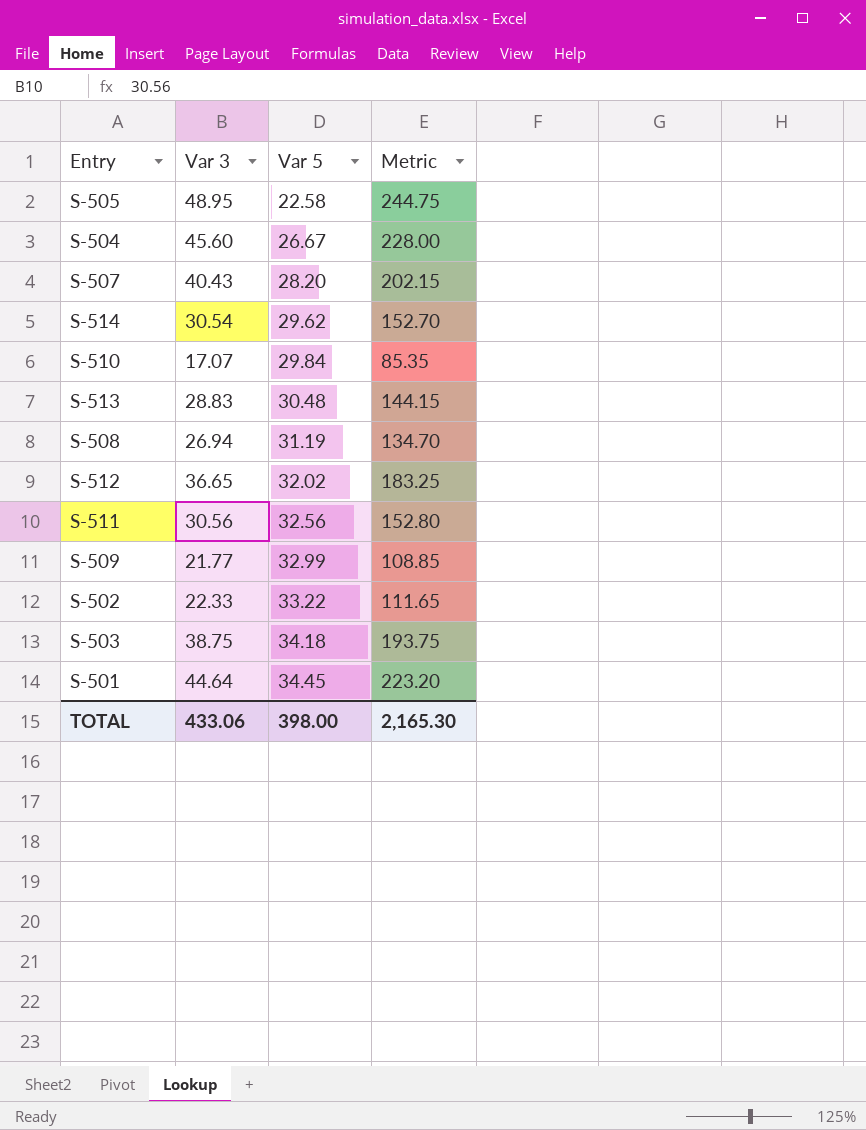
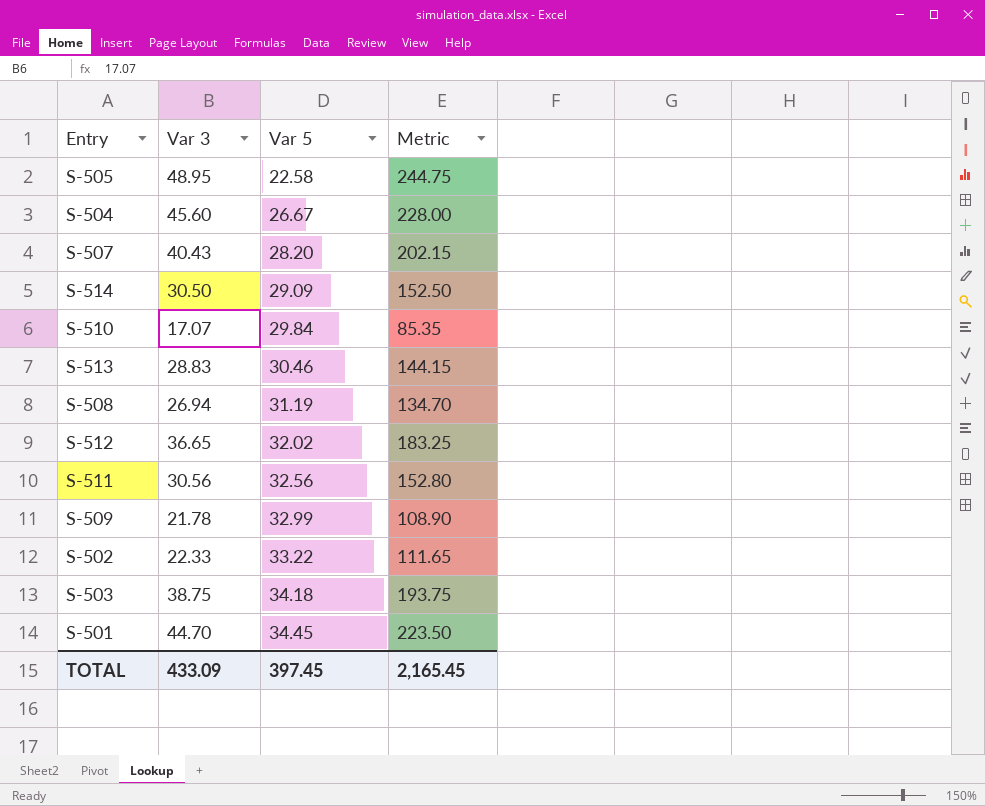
S-514 | Var 3: 30.54 -> 30.50
S-514 | Var 5: 29.62 -> 29.09
S-514 | Metric: 152.70 -> 152.50
S-513 | Var 5: 30.48 -> 30.46
S-509 | Var 3: 21.77 -> 21.78
S-509 | Metric: 108.85 -> 108.90
S-501 | Var 3: 44.64 -> 44.70
S-501 | Metric: 223.20 -> 223.50
TOTAL | Var 3: 433.06 -> 433.09
TOTAL | Var 5: 398.00 -> 397.45
TOTAL | Metric: 2,165.30 -> 2,165.45

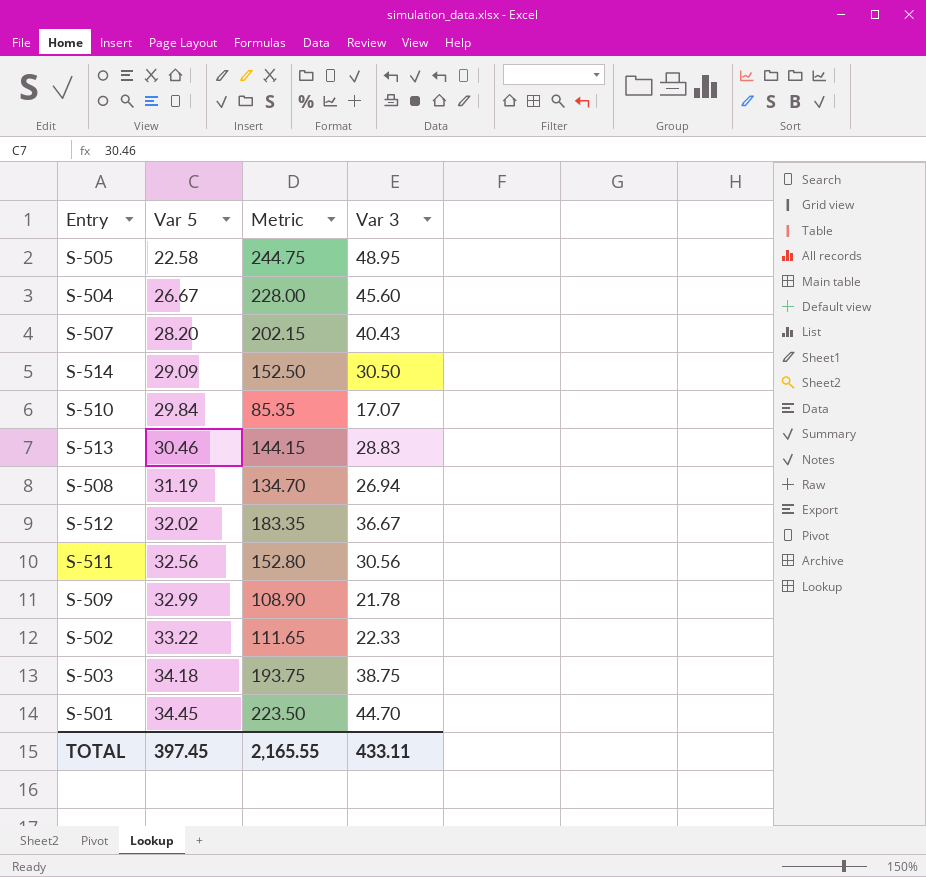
column Var 3 | position: 2 -> 4
S-512 | Metric: 183.25 -> 183.35
S-512 | Var 3: 36.65 -> 36.67
TOTAL | Metric: 2,165.45 -> 2,165.55
TOTAL | Var 3: 433.09 -> 433.11

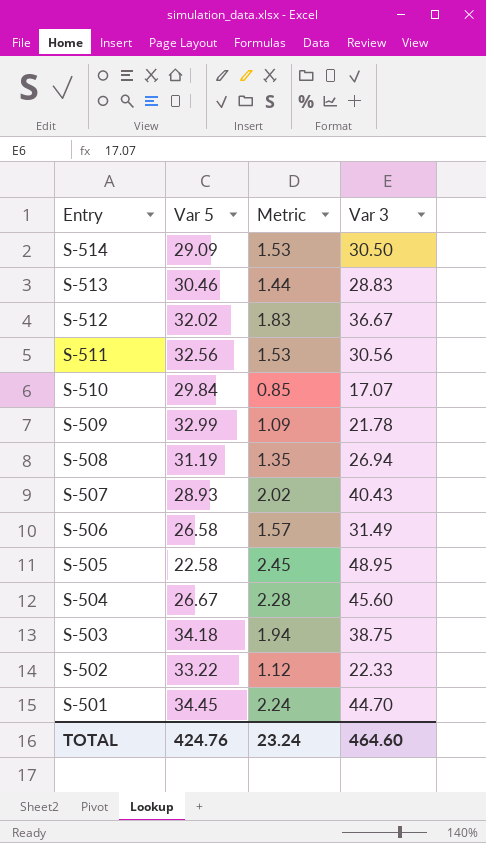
row order: Var 5 ascending -> Entry descending
column Metric | formula: [Var 3] * 5 -> [Var 3] * 0.05
S-507 | Var 5: 28.20 -> 28.93
row S-506: none -> 26.58 | 1.57 | 31.49
TOTAL | Var 5: 397.45 -> 424.76
TOTAL | Metric: 2,165.55 -> 23.24
TOTAL | Var 3: 433.11 -> 464.60

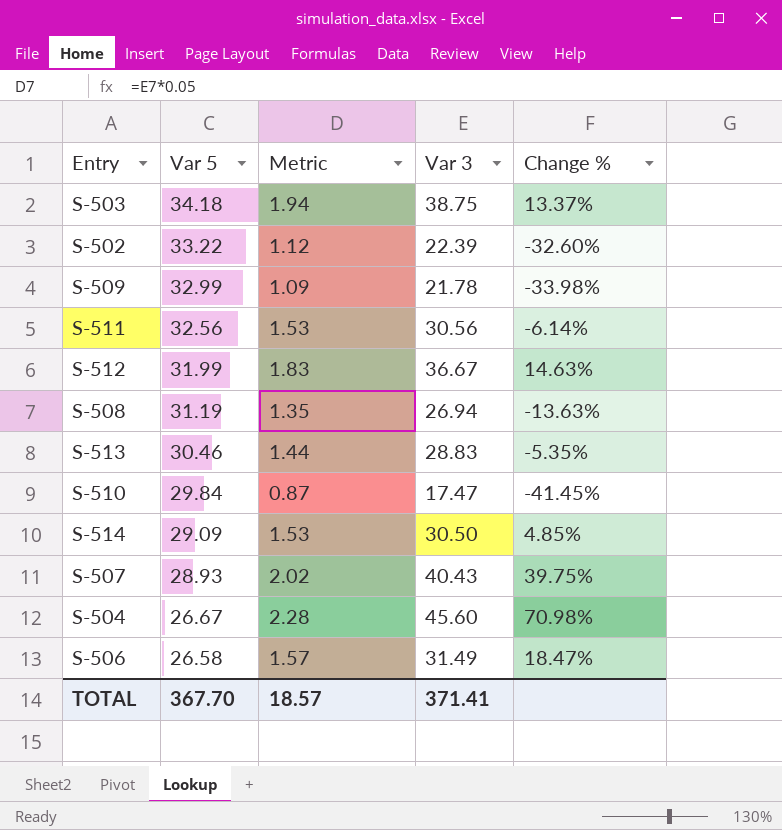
row order: Entry descending -> Var 5 descending
column Change % | formula: none -> ([Var 3] - [Var 5]) / [Var 5]
row S-505: 22.58 | 2.45 | 48.95 -> none
row S-501: 34.45 | 2.24 | 44.70 -> none
S-502 | Var 3: 22.33 -> 22.39
S-512 | Var 5: 32.02 -> 31.99
S-510 | Metric: 0.85 -> 0.87
S-510 | Var 3: 17.07 -> 17.47
TOTAL | Var 5: 424.76 -> 367.70
TOTAL | Metric: 23.24 -> 18.57
TOTAL | Var 3: 464.60 -> 371.41

